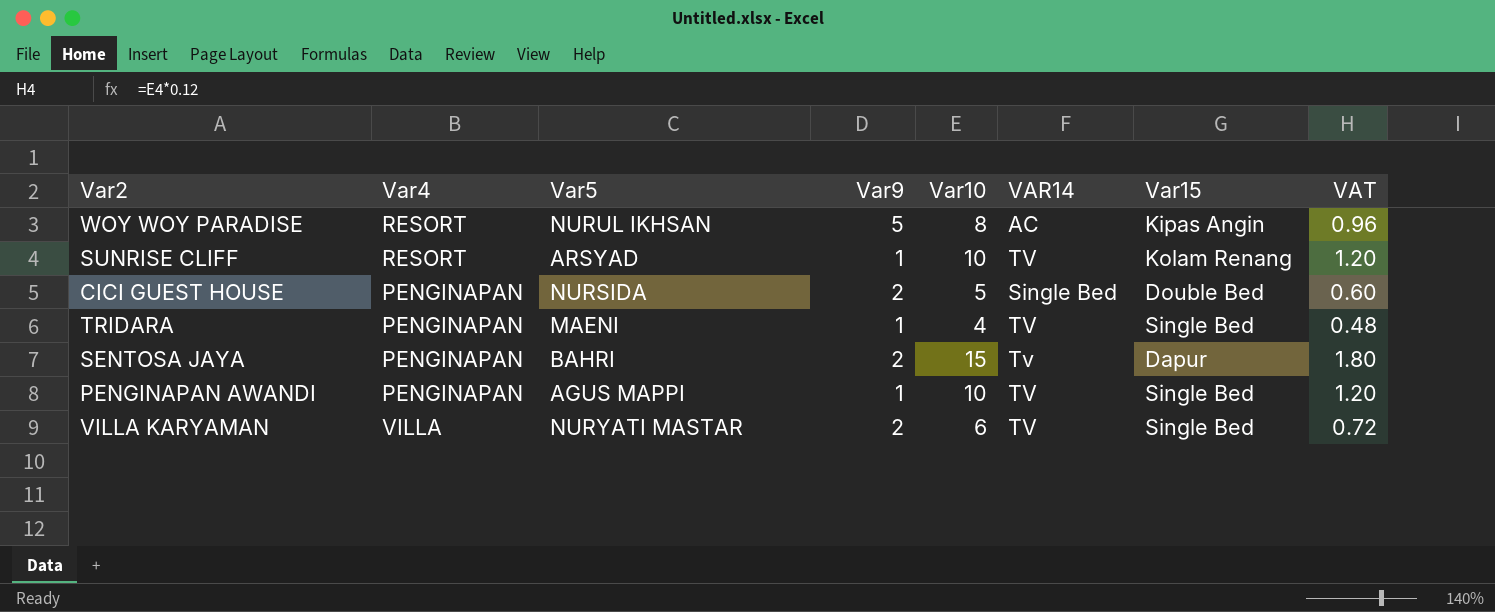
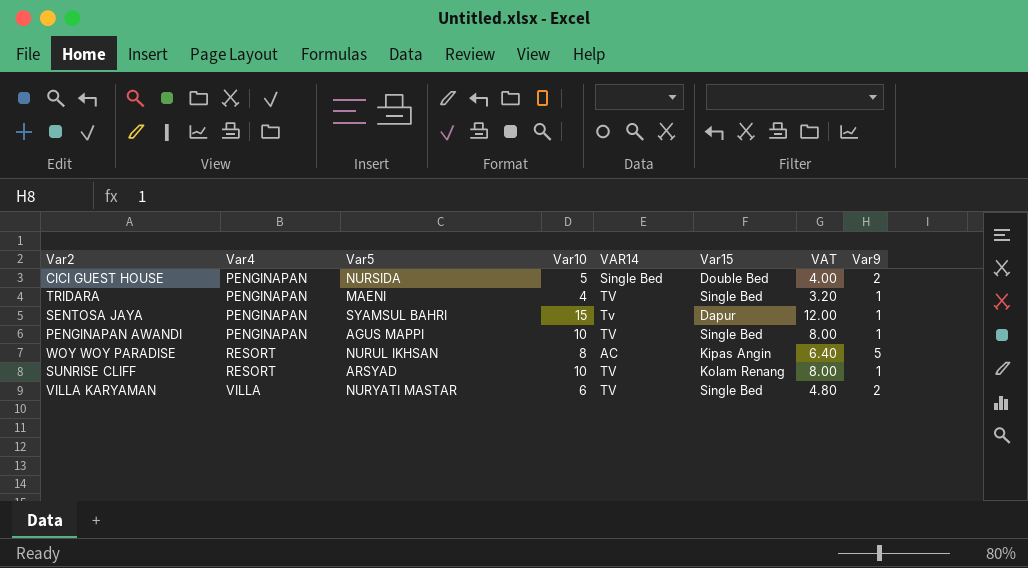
row order: none -> Var4 ascending
column VAT | formula: [Var10] * 0.12 -> [Var10] * 0.8
column Var9 | position: 4 -> 8
SENTOSA JAYA | Var5: BAHRI -> SYAMSUL BAHRI
SENTOSA JAYA | Var9: 2 -> 1

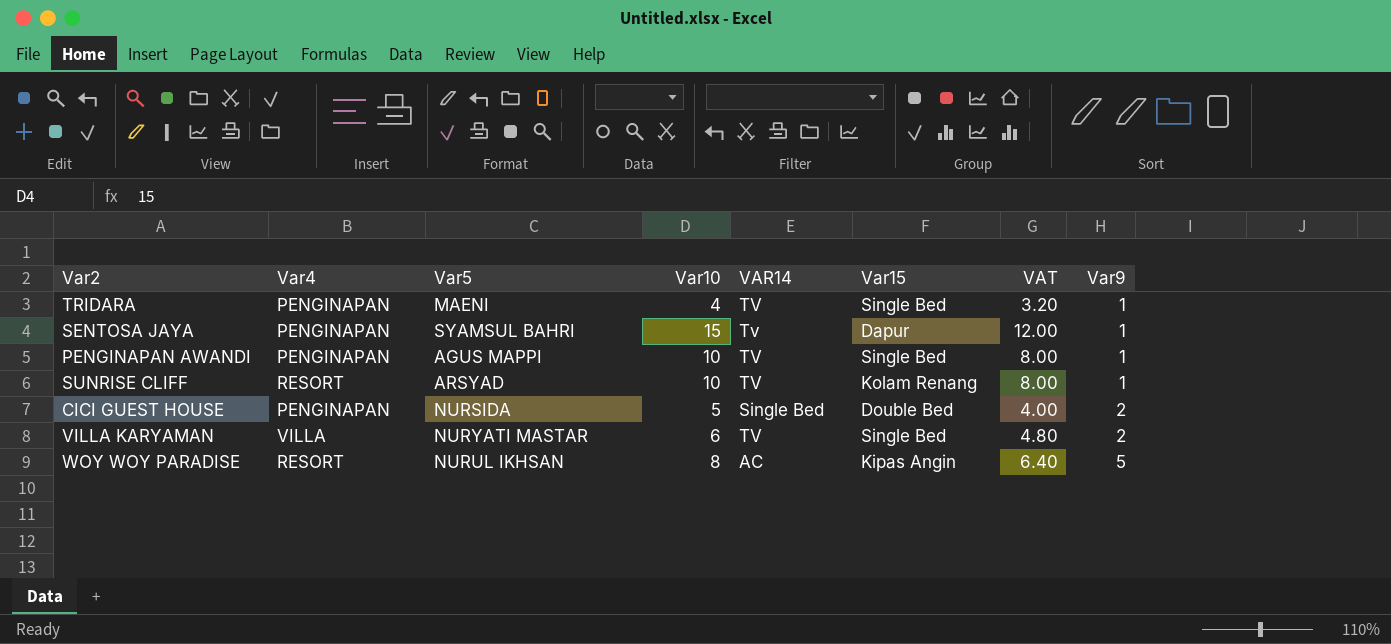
row order: Var4 ascending -> Var9 ascending

